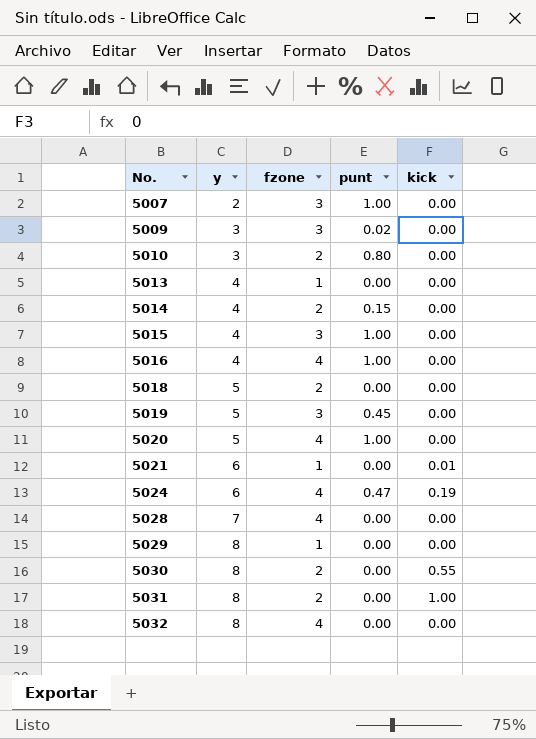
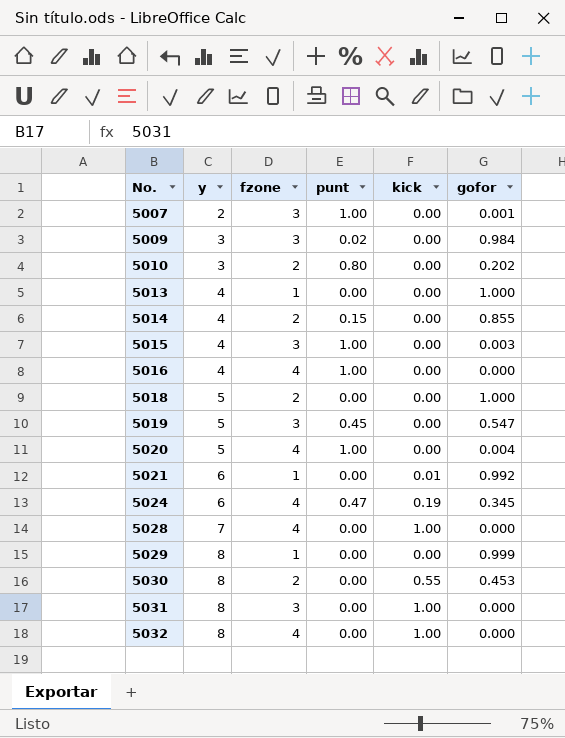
column gofor | position: none -> 6
5028 | kick: 0.00 -> 1.00
5031 | fzone: 2 -> 3
5032 | kick: 0.00 -> 1.00

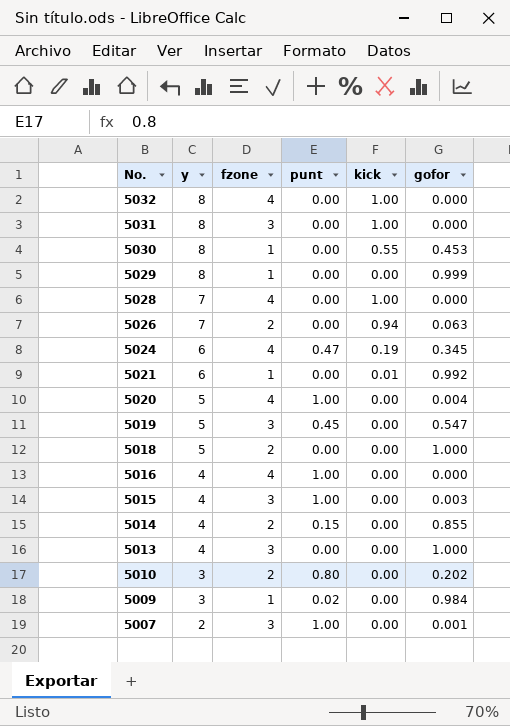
row order: No. ascending -> No. descending
5030 | fzone: 2 -> 1
row 5026: none -> 7 | 2 | 0.00 | 0.94 | 0.063
5013 | fzone: 1 -> 3
5009 | fzone: 3 -> 1

